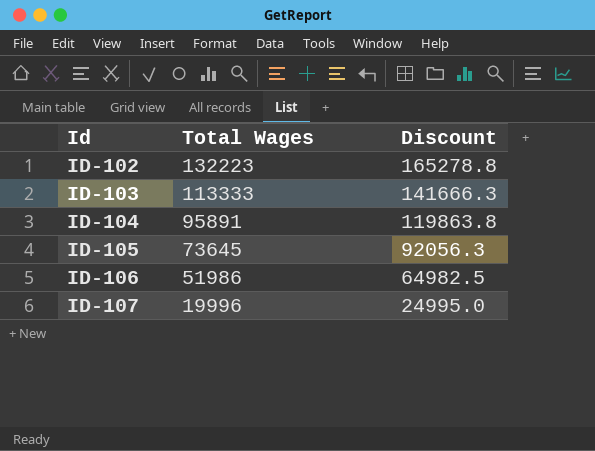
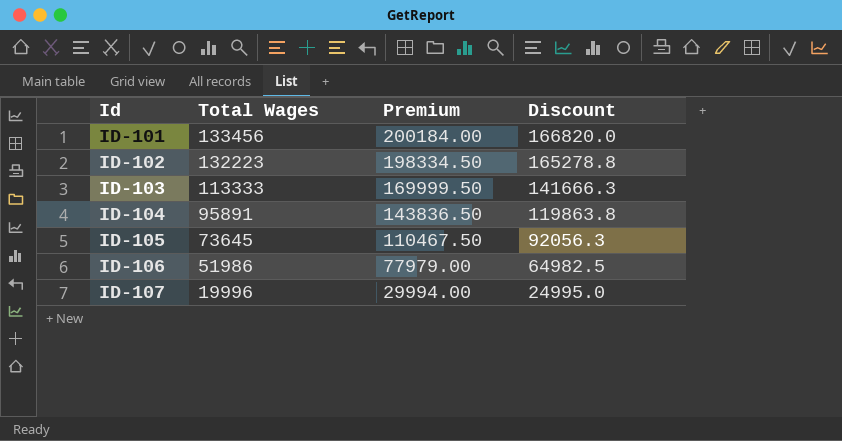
column Premium | formula: none -> [Total Wages] * 1.5
row ID-101: none -> 133456 | 200184.00 | 166820.0

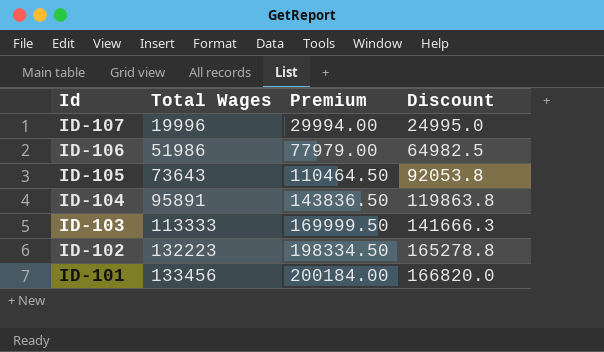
row order: Id ascending -> Id descending
ID-105 | Total Wages: 73645 -> 73643
ID-105 | Premium: 110467.50 -> 110464.50
ID-105 | Discount: 92056.3 -> 92053.8

